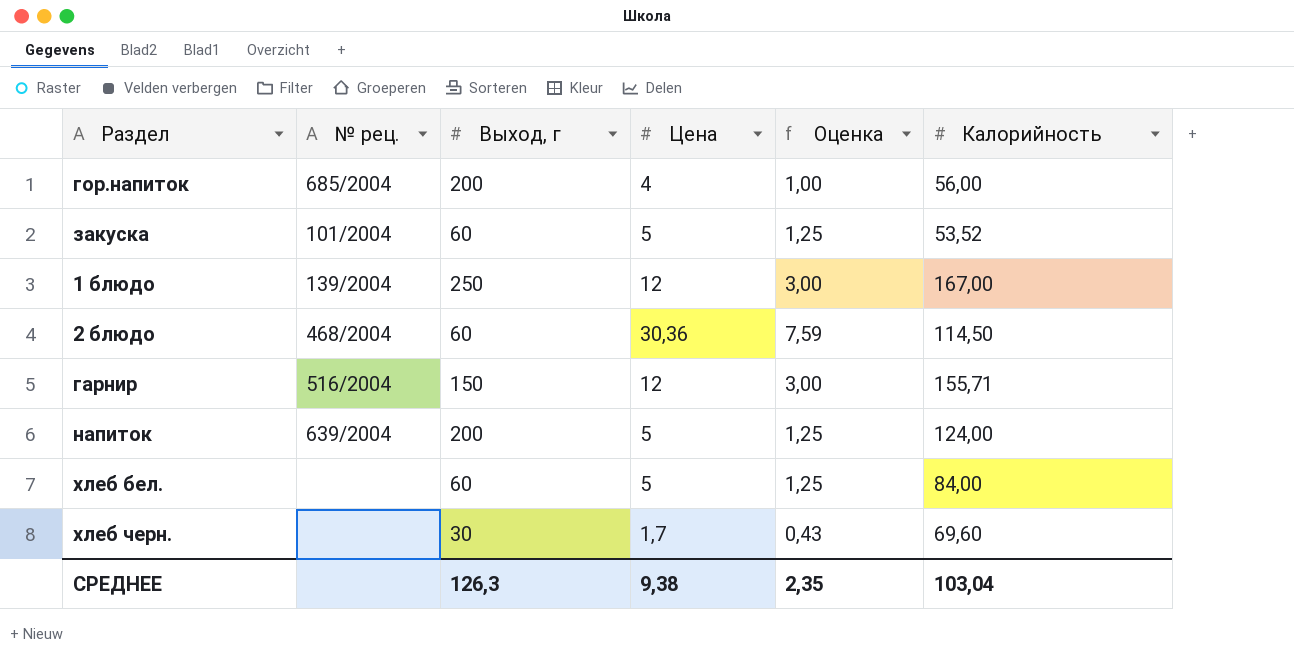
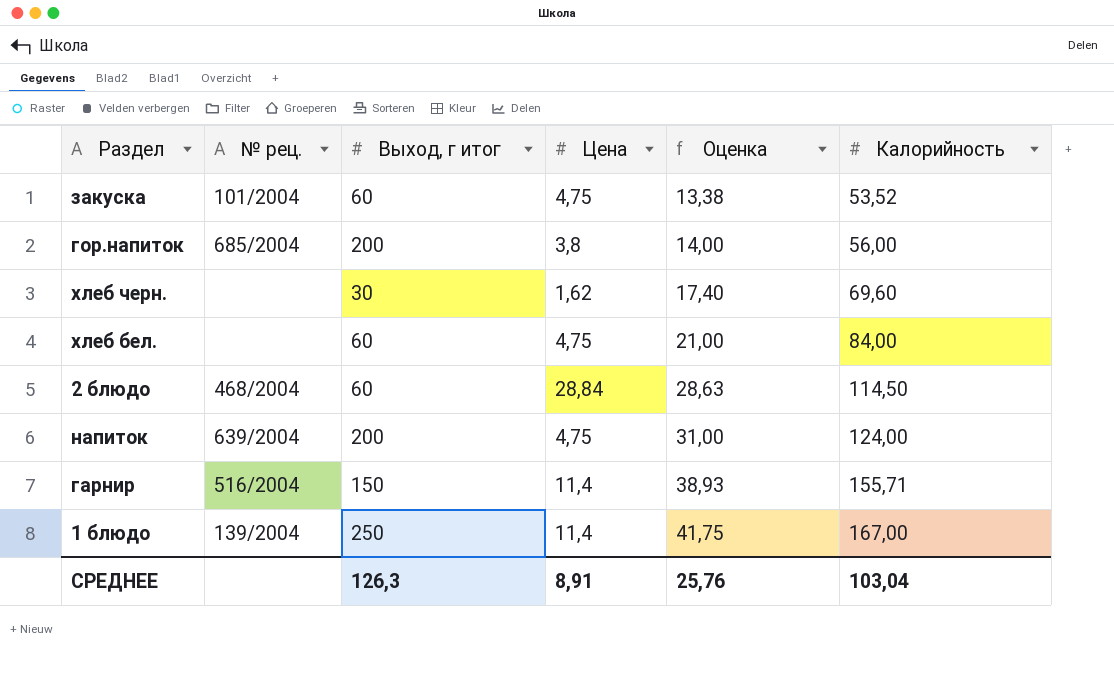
row order: none -> Оценка ascending
column name: Выход, г -> Выход, г итог
column Оценка | formula: [Цена] * 0,25 -> [Калорийность] * 0,25
закуска | Цена: 5 -> 4,75
гор.напиток | Цена: 4 -> 3,8
хлеб черн. | Цена: 1,7 -> 1,62
хлеб бел. | Цена: 5 -> 4,75
2 блюдо | Цена: 30,36 -> 28,84
напиток | Цена: 5 -> 4,75
гарнир | Цена: 12 -> 11,4
1 блюдо | Цена: 12 -> 11,4
СРЕДНЕЕ | Цена: 9,38 -> 8,91
СРЕДНЕЕ | Оценка: 2,35 -> 25,76

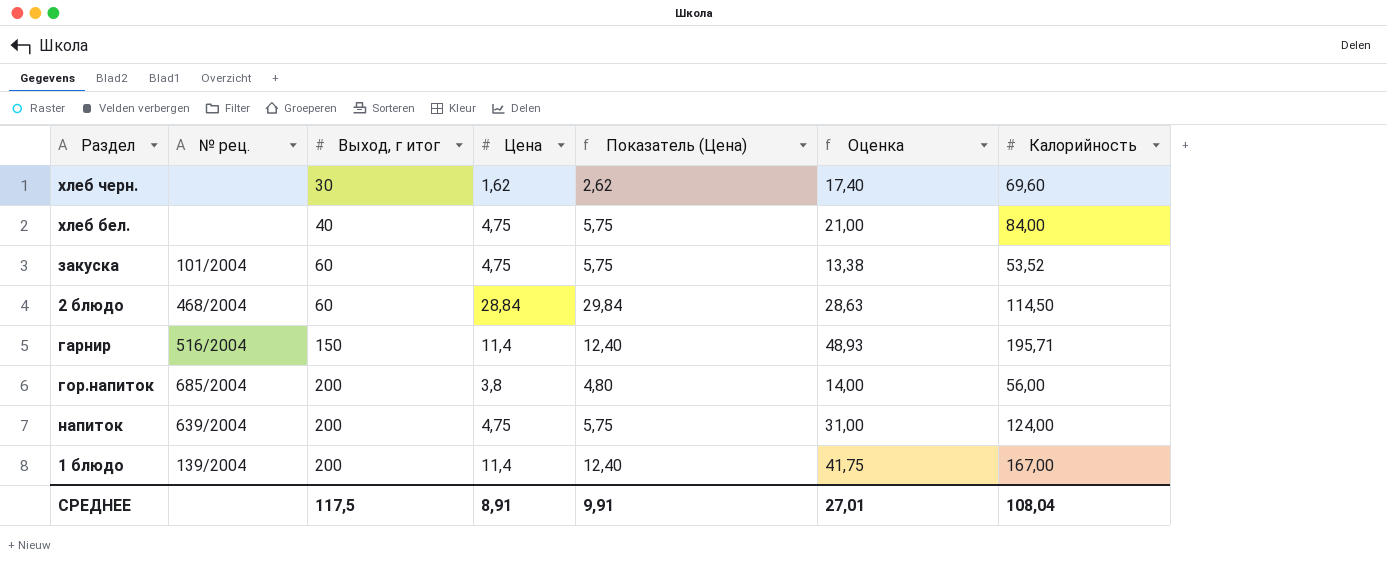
row order: Оценка ascending -> Выход, г итог ascending
column Показатель (Цена) | formula: none -> [Цена] + 1
хлеб бел. | Выход, г итог: 60 -> 40
гарнир | Оценка: 38,93 -> 48,93
гарнир | Калорийность: 155,71 -> 195,71
1 блюдо | Выход, г итог: 250 -> 200
СРЕДНЕЕ | Выход, г итог: 126,3 -> 117,5
СРЕДНЕЕ | Оценка: 25,76 -> 27,01
СРЕДНЕЕ | Калорийность: 103,04 -> 108,04

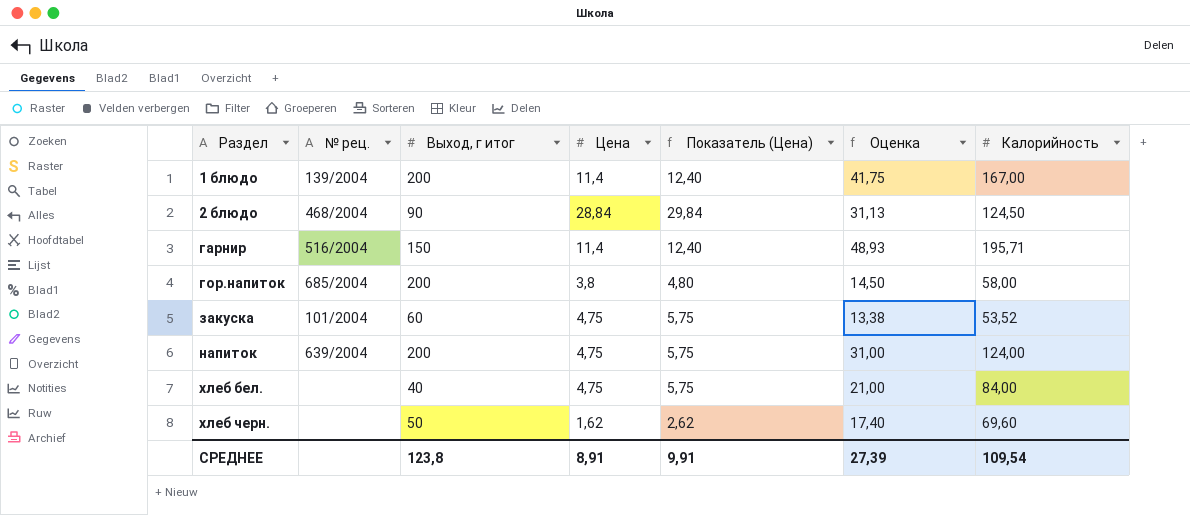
row order: Выход, г итог ascending -> Раздел ascending
2 блюдо | Выход, г итог: 60 -> 90
2 блюдо | Оценка: 28,63 -> 31,13
2 блюдо | Калорийность: 114,50 -> 124,50
гор.напиток | Оценка: 14,00 -> 14,50
гор.напиток | Калорийность: 56,00 -> 58,00
хлеб черн. | Выход, г итог: 30 -> 50
СРЕДНЕЕ | Выход, г итог: 117,5 -> 123,8
СРЕДНЕЕ | Оценка: 27,01 -> 27,39
СРЕДНЕЕ | Калорийность: 108,04 -> 109,54

